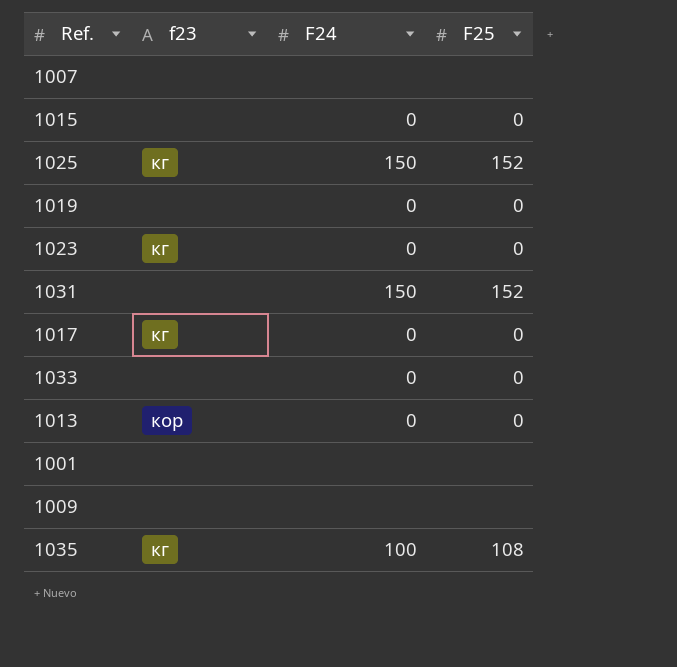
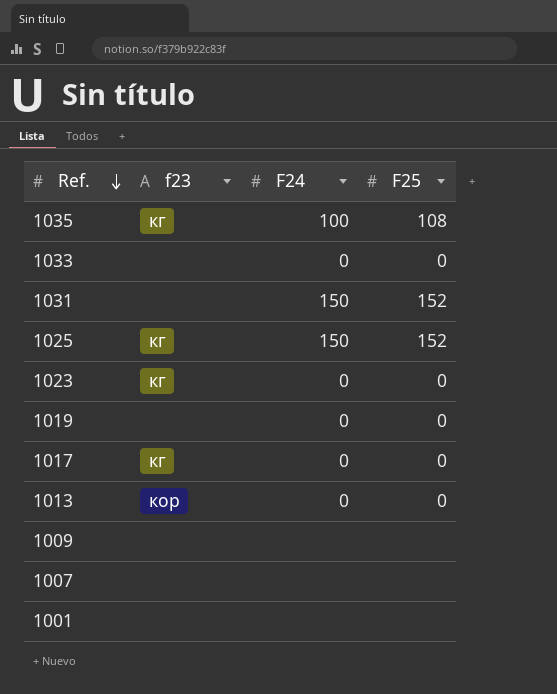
row order: none -> Ref. descending
row 1015: none | 0 | 0 -> none

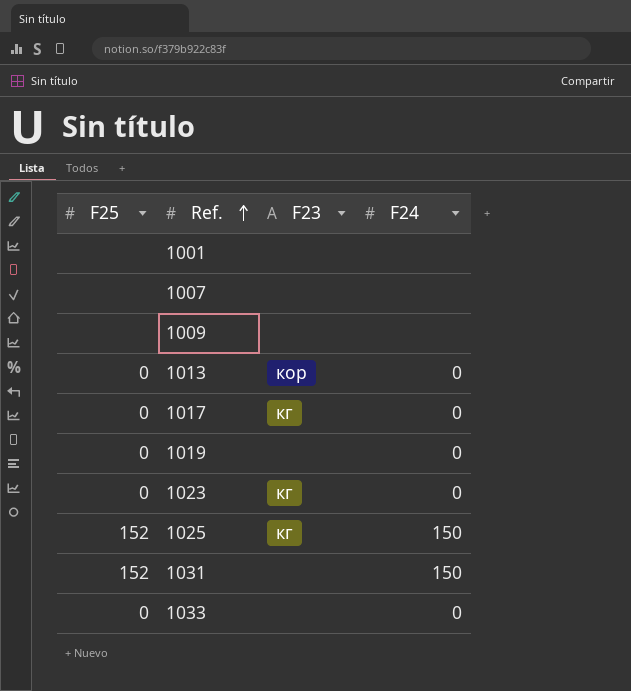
row order: Ref. descending -> Ref. ascending
column F25 | position: 4 -> 1
column name: f23 -> F23
row 1035: кг | 100 | 108 -> none

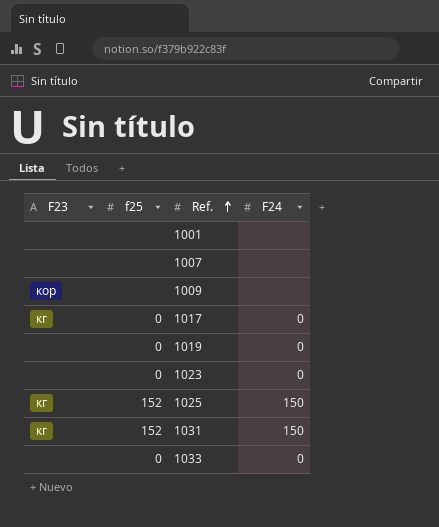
column F23 | position: 3 -> 1
column name: F25 -> f25
row 1013: 0 | кор | 0 -> none
1009 | F23: none -> кор
1023 | F23: кг -> none
1031 | F23: none -> кг

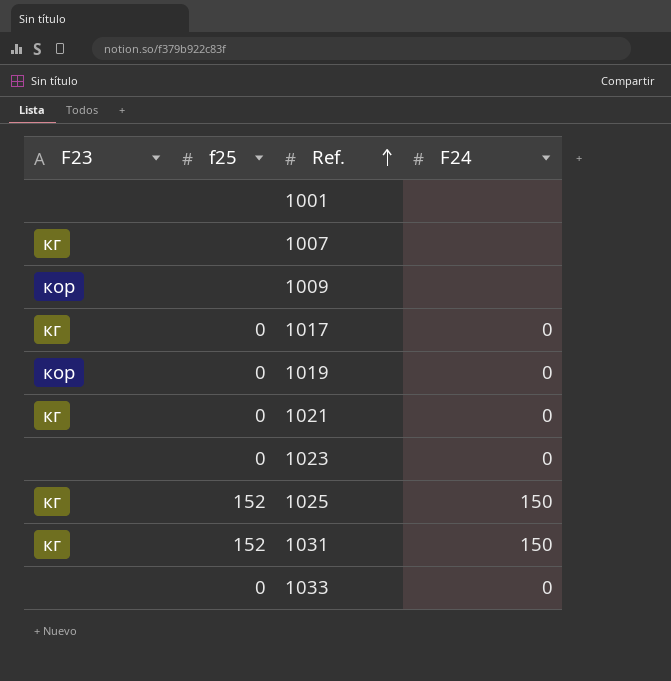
1007 | F23: none -> кг
1019 | F23: none -> кор
row 1021: none -> кг | 0 | 0

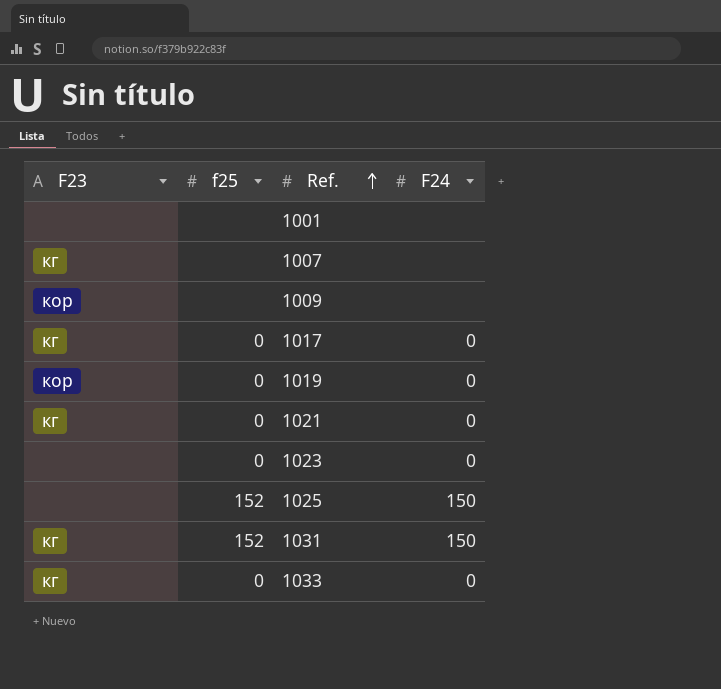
1025 | F23: кг -> none
1033 | F23: none -> кг

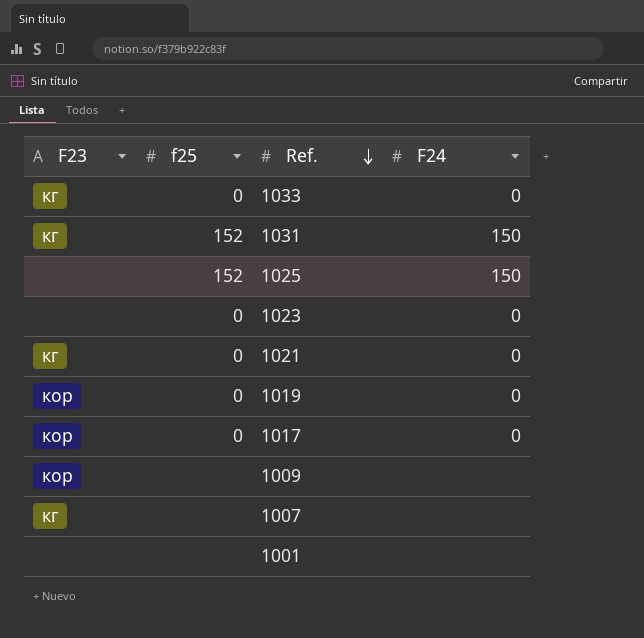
row order: Ref. ascending -> Ref. descending
1017 | F23: кг -> кор

